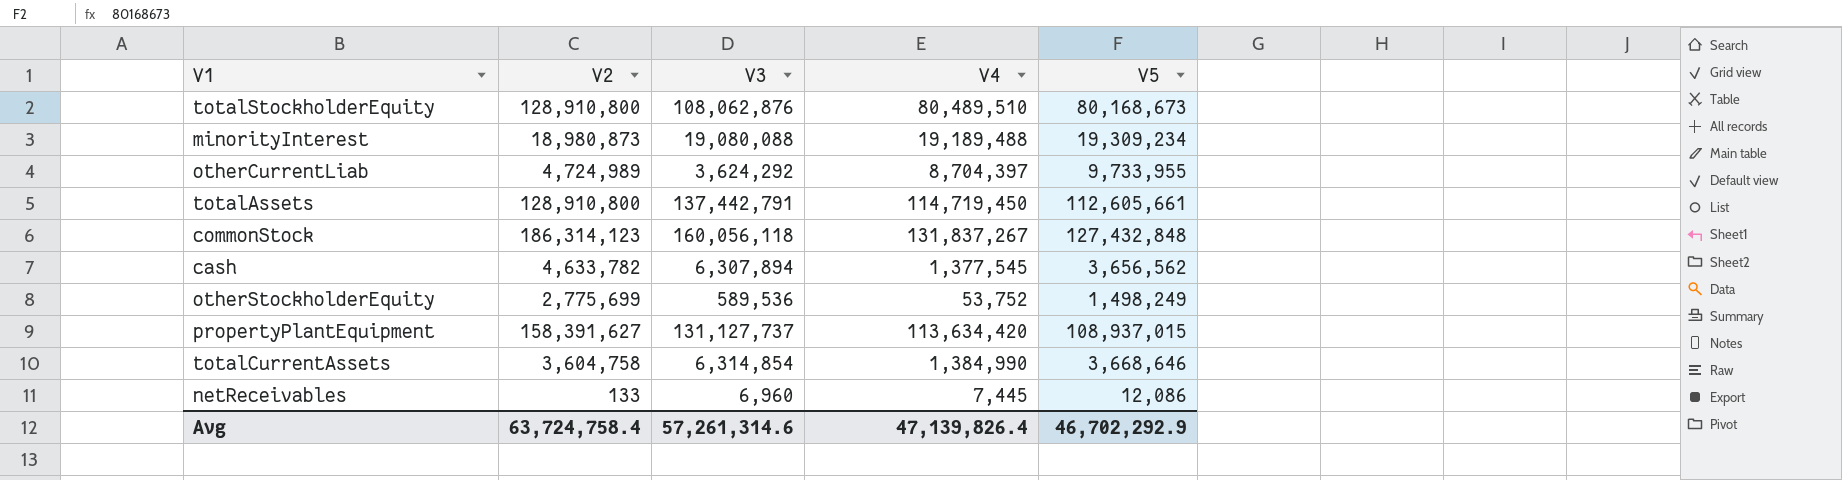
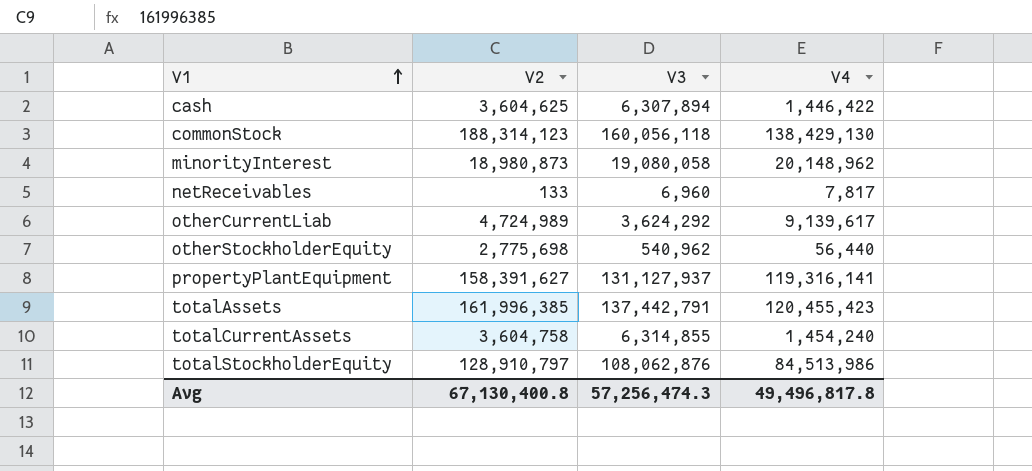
row order: none -> V1 ascending
column V5 | position: 5 -> none
cash | V2: 4,633,782 -> 3,604,625
cash | V4: 1,377,545 -> 1,446,422
commonStock | V2: 186,314,123 -> 188,314,123
commonStock | V4: 131,837,267 -> 138,429,130
minorityInterest | V3: 19,080,088 -> 19,080,058
minorityInterest | V4: 19,189,488 -> 20,148,962
netReceivables | V4: 7,445 -> 7,817
otherCurrentLiab | V4: 8,704,397 -> 9,139,617
otherStockholderEquity | V2: 2,775,699 -> 2,775,698
otherStockholderEquity | V3: 589,536 -> 540,962
otherStockholderEquity | V4: 53,752 -> 56,440
propertyPlantEquipment | V3: 131,127,737 -> 131,127,937
propertyPlantEquipment | V4: 113,634,420 -> 119,316,141
totalAssets | V2: 128,910,800 -> 161,996,385
totalAssets | V4: 114,719,450 -> 120,455,423
totalCurrentAssets | V3: 6,314,854 -> 6,314,855
totalCurrentAssets | V4: 1,384,990 -> 1,454,240
totalStockholderEquity | V2: 128,910,800 -> 128,910,797
totalStockholderEquity | V4: 80,489,510 -> 84,513,986
Avg | V2: 63,724,758.4 -> 67,130,400.8
Avg | V3: 57,261,314.6 -> 57,256,474.3
Avg | V4: 47,139,826.4 -> 49,496,817.8

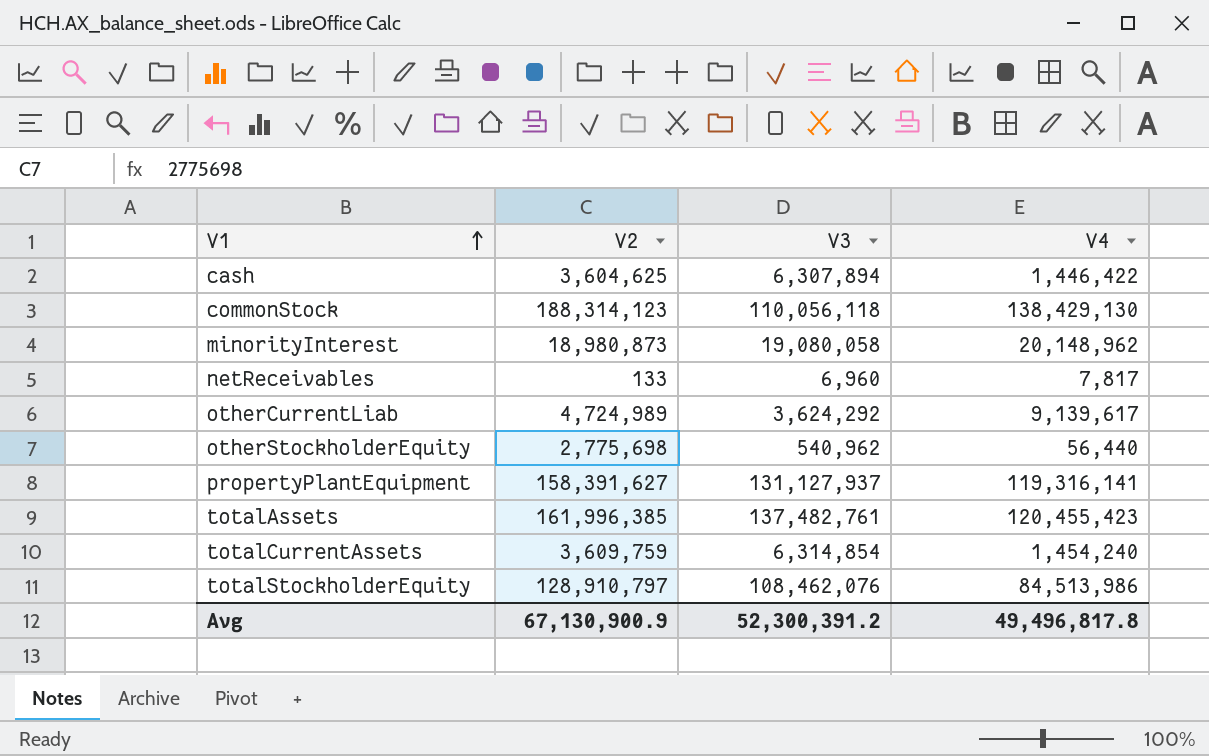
commonStock | V3: 160,056,118 -> 110,056,118
totalAssets | V3: 137,442,791 -> 137,482,761
totalCurrentAssets | V2: 3,604,758 -> 3,609,759
totalCurrentAssets | V3: 6,314,855 -> 6,314,854
totalStockholderEquity | V3: 108,062,876 -> 108,462,076
Avg | V2: 67,130,400.8 -> 67,130,900.9
Avg | V3: 57,256,474.3 -> 52,300,391.2

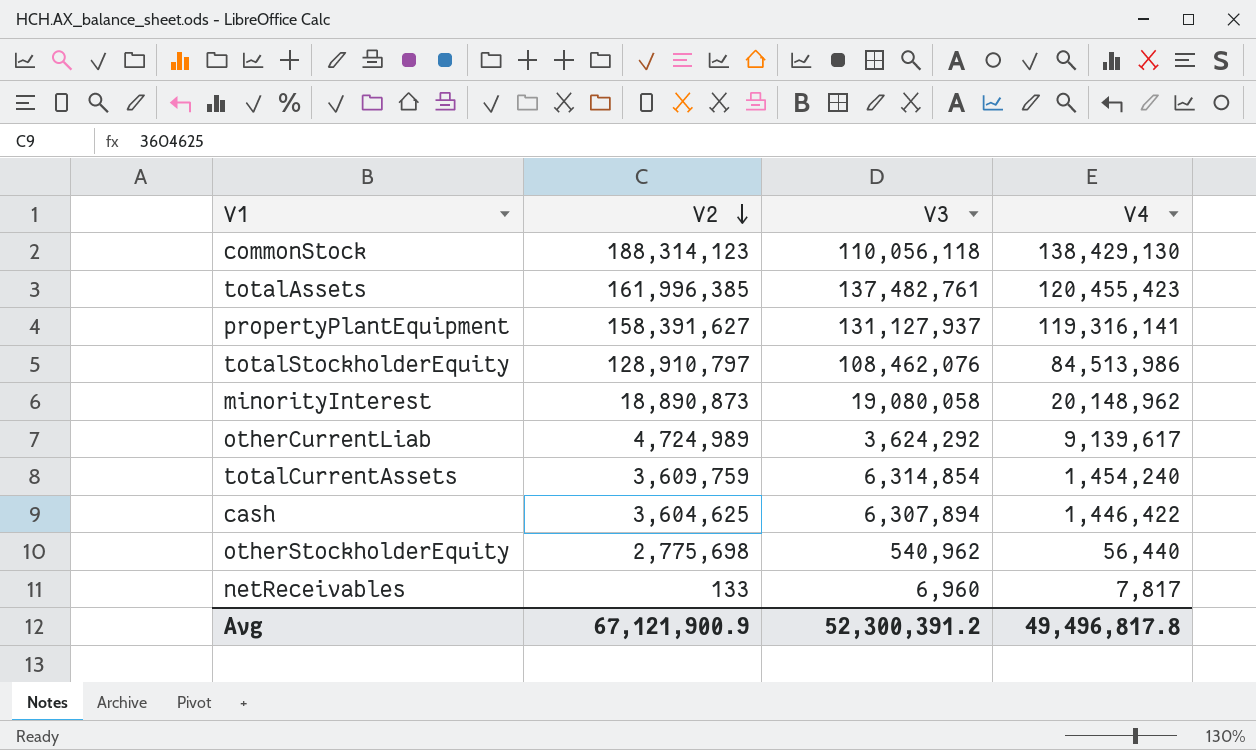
row order: V1 ascending -> V2 descending
minorityInterest | V2: 18,980,873 -> 18,890,873
Avg | V2: 67,130,900.9 -> 67,121,900.9

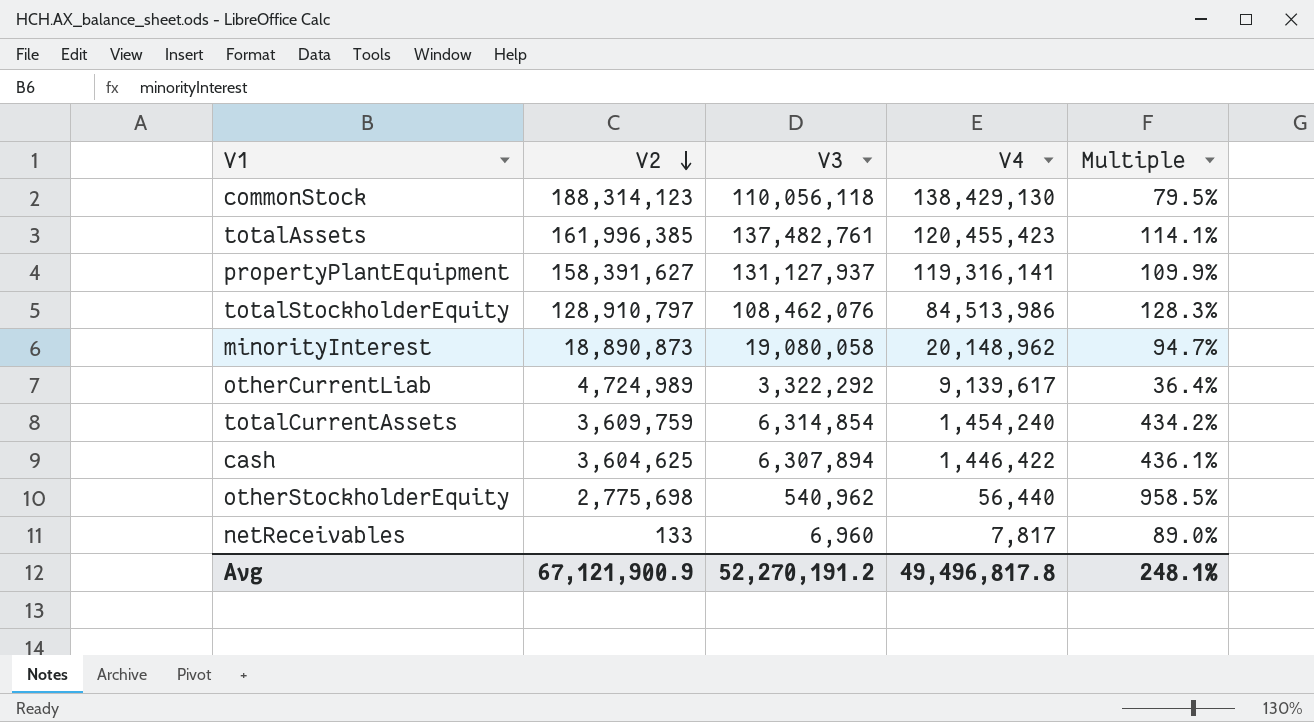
column Multiple | formula: none -> [V3] / [V4]
otherCurrentLiab | V3: 3,624,292 -> 3,322,292
Avg | V3: 52,300,391.2 -> 52,270,191.2

